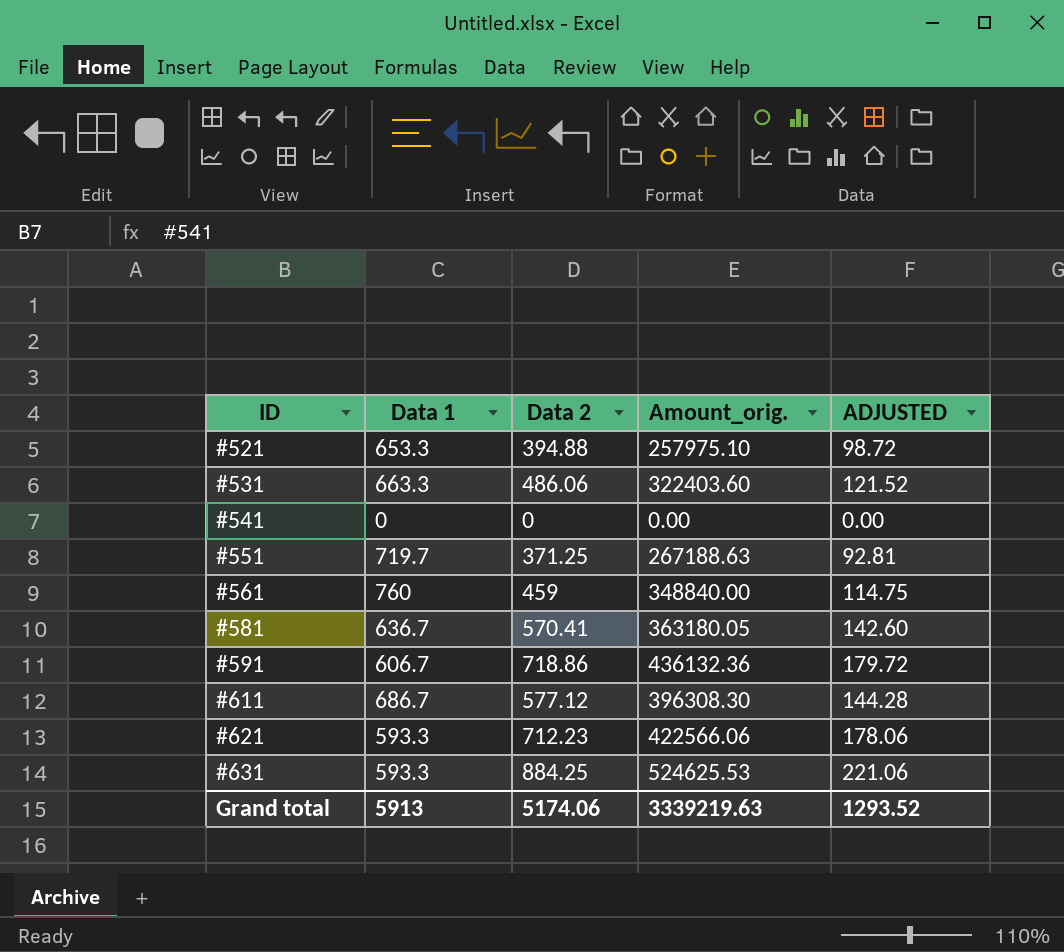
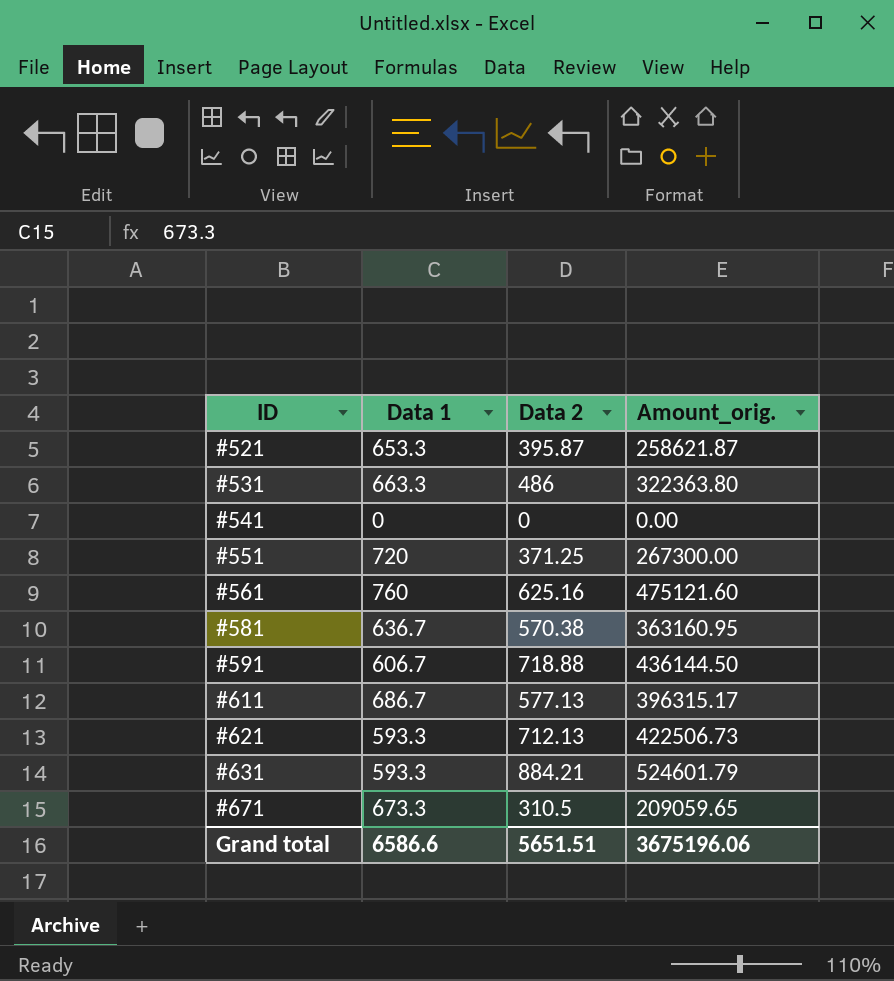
column ADJUSTED | formula: [Data 2] * 0.25 -> none
#521 | Data 2: 394.88 -> 395.87
#521 | Amount_orig.: 257975.10 -> 258621.87
#531 | Data 2: 486.06 -> 486
#531 | Amount_orig.: 322403.60 -> 322363.80
#551 | Data 1: 719.7 -> 720
#551 | Amount_orig.: 267188.63 -> 267300.00
#561 | Data 2: 459 -> 625.16
#561 | Amount_orig.: 348840.00 -> 475121.60
#581 | Data 2: 570.41 -> 570.38
#581 | Amount_orig.: 363180.05 -> 363160.95
#591 | Data 2: 718.86 -> 718.88
#591 | Amount_orig.: 436132.36 -> 436144.50
#611 | Data 2: 577.12 -> 577.13
#611 | Amount_orig.: 396308.30 -> 396315.17
#621 | Data 2: 712.23 -> 712.13
#621 | Amount_orig.: 422566.06 -> 422506.73
#631 | Data 2: 884.25 -> 884.21
#631 | Amount_orig.: 524625.53 -> 524601.79
row #671: none -> 673.3 | 310.5 | 209059.65
Grand total | Data 1: 5913 -> 6586.6
Grand total | Data 2: 5174.06 -> 5651.51
Grand total | Amount_orig.: 3339219.63 -> 3675196.06

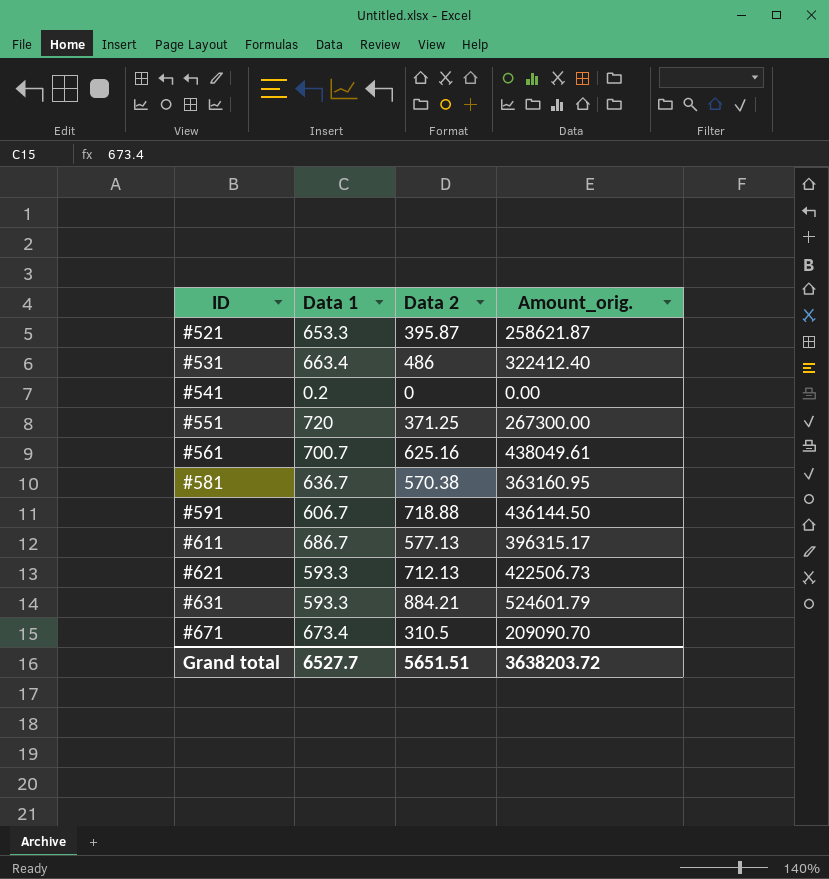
#531 | Data 1: 663.3 -> 663.4
#531 | Amount_orig.: 322363.80 -> 322412.40
#541 | Data 1: 0 -> 0.2
#561 | Data 1: 760 -> 700.7
#561 | Amount_orig.: 475121.60 -> 438049.61
#671 | Data 1: 673.3 -> 673.4
#671 | Amount_orig.: 209059.65 -> 209090.70
Grand total | Data 1: 6586.6 -> 6527.7
Grand total | Amount_orig.: 3675196.06 -> 3638203.72

